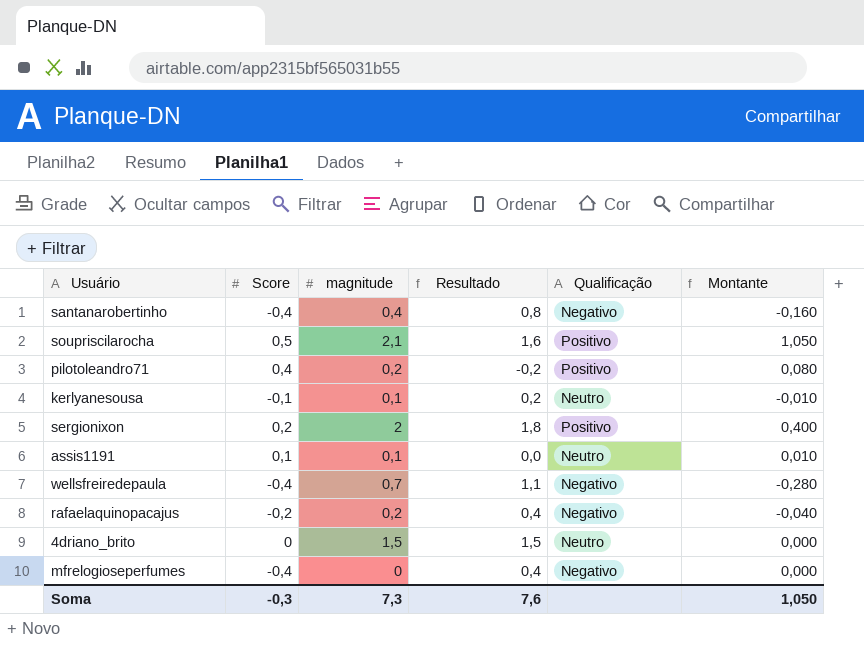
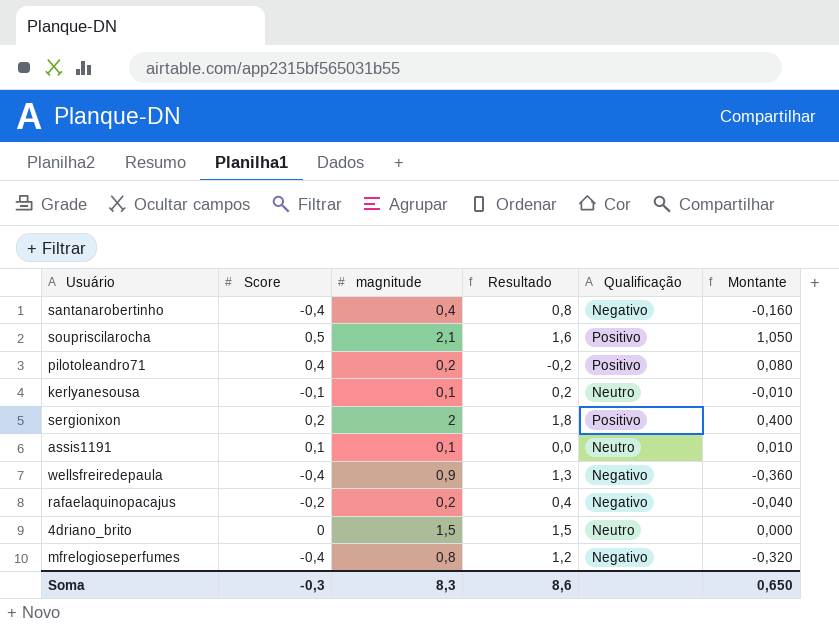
wellsfreiredepaula | magnitude: 0,7 -> 0,9
wellsfreiredepaula | Resultado: 1,1 -> 1,3
wellsfreiredepaula | Montante: -0,280 -> -0,360
mfrelogioseperfumes | magnitude: 0 -> 0,8
mfrelogioseperfumes | Resultado: 0,4 -> 1,2
mfrelogioseperfumes | Montante: 0,000 -> -0,320
Soma | magnitude: 7,3 -> 8,3
Soma | Resultado: 7,6 -> 8,6
Soma | Montante: 1,050 -> 0,650

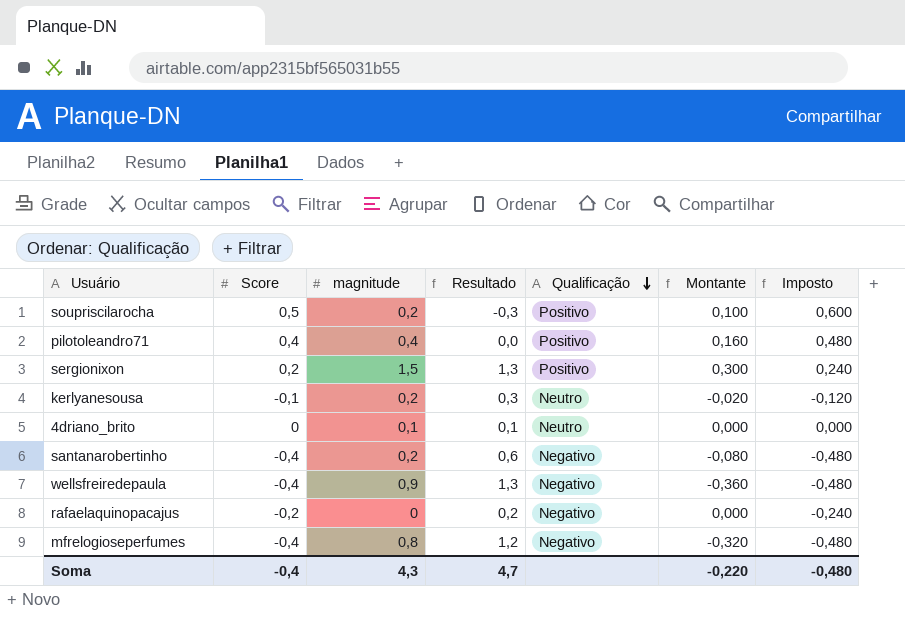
row order: none -> Qualificação descending
column Imposto | formula: none -> [Score] * 1,2
row assis1191: 0,1 | 0,1 | 0,0 | Neutro | 0,010 -> none
soupriscilarocha | magnitude: 2,1 -> 0,2
soupriscilarocha | Resultado: 1,6 -> -0,3
soupriscilarocha | Montante: 1,050 -> 0,100
pilotoleandro71 | magnitude: 0,2 -> 0,4
pilotoleandro71 | Resultado: -0,2 -> 0,0
pilotoleandro71 | Montante: 0,080 -> 0,160
sergionixon | magnitude: 2 -> 1,5
sergionixon | Resultado: 1,8 -> 1,3
sergionixon | Montante: 0,400 -> 0,300
kerlyanesousa | magnitude: 0,1 -> 0,2
kerlyanesousa | Resultado: 0,2 -> 0,3
kerlyanesousa | Montante: -0,010 -> -0,020
4driano_brito | magnitude: 1,5 -> 0,1
4driano_brito | Resultado: 1,5 -> 0,1
santanarobertinho | magnitude: 0,4 -> 0,2
santanarobertinho | Resultado: 0,8 -> 0,6
santanarobertinho | Montante: -0,160 -> -0,080
rafaelaquinopacajus | magnitude: 0,2 -> 0
rafaelaquinopacajus | Resultado: 0,4 -> 0,2
rafaelaquinopacajus | Montante: -0,040 -> 0,000
Soma | Score: -0,3 -> -0,4
Soma | magnitude: 8,3 -> 4,3
Soma | Resultado: 8,6 -> 4,7
Soma | Montante: 0,650 -> -0,220

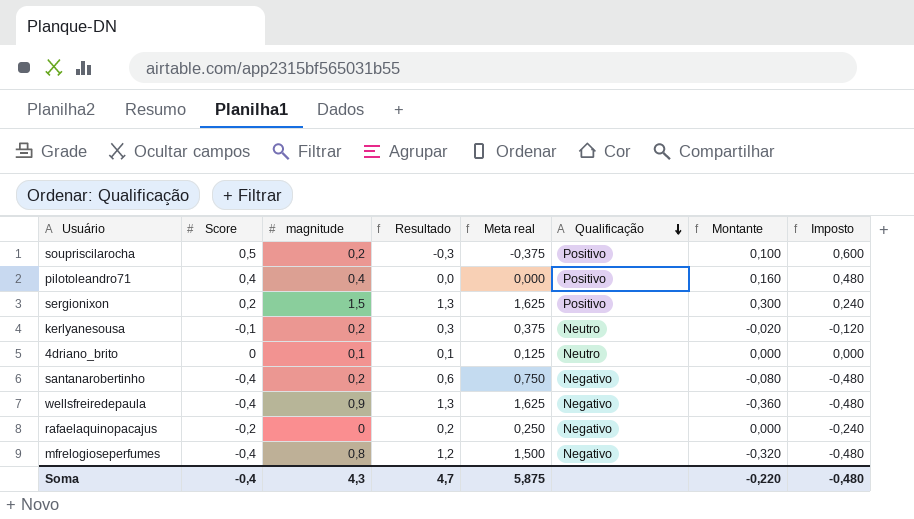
column Meta real | formula: none -> [Resultado] * 1,25

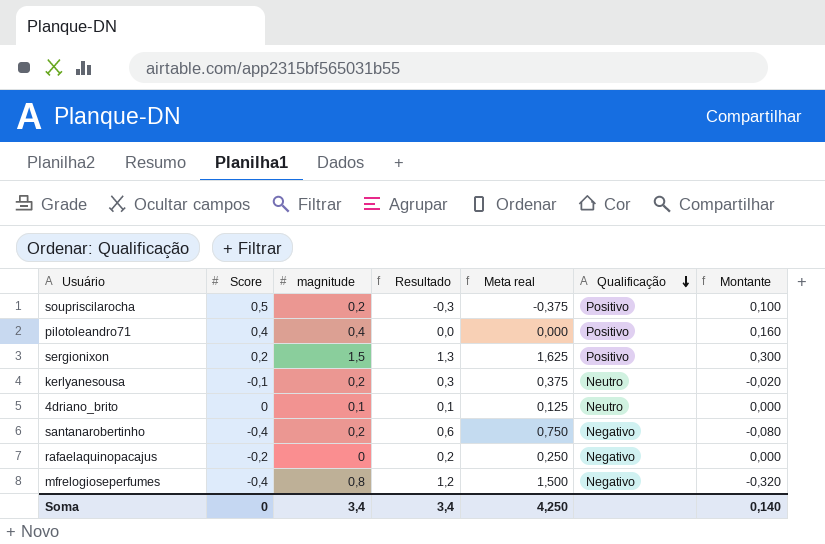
column Imposto | formula: [Score] * 1,2 -> none
row wellsfreiredepaula: -0,4 | 0,9 | 1,3 | 1,625 | Negativo | -0,360 | -0,480 -> none
Soma | Score: -0,4 -> 0
Soma | magnitude: 4,3 -> 3,4
Soma | Resultado: 4,7 -> 3,4
Soma | Meta real: 5,875 -> 4,250
Soma | Montante: -0,220 -> 0,140

